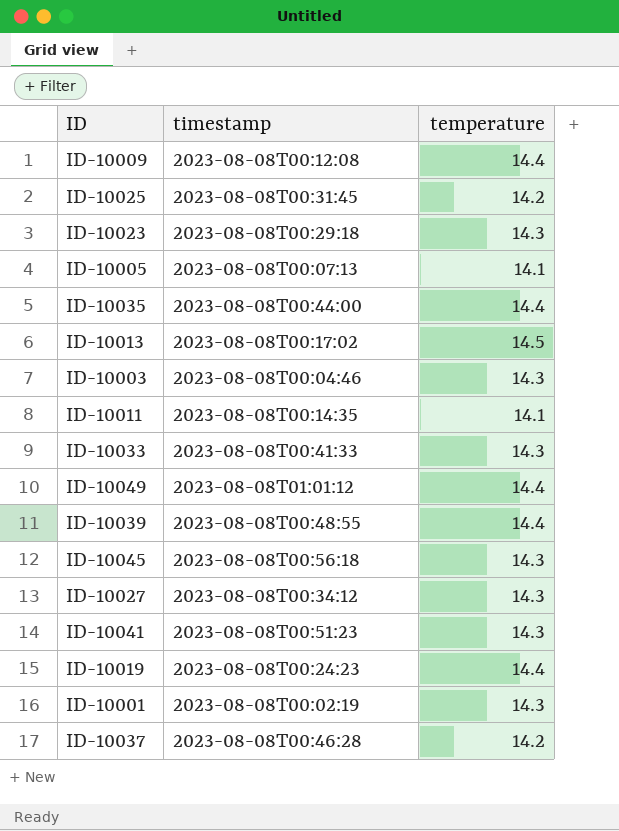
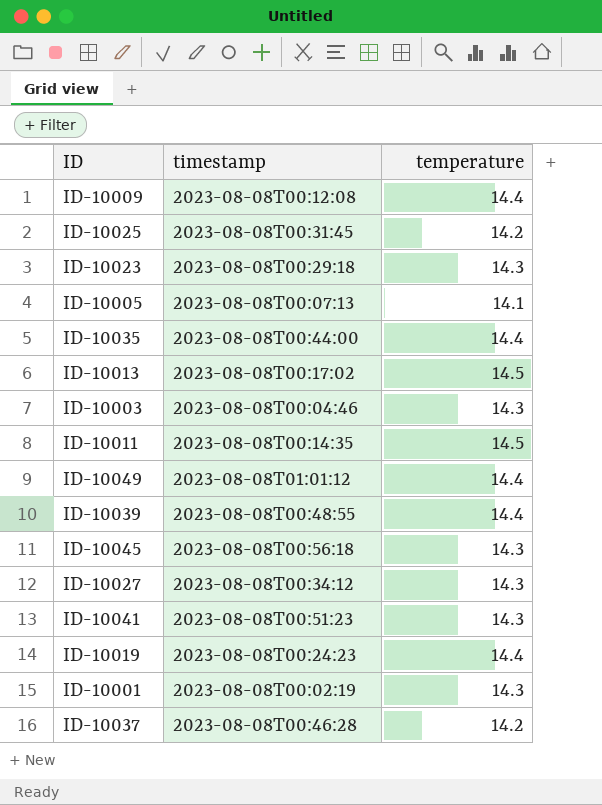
row ID-10033: 2023-08-08T00:41:33 | 14.3 -> none
ID-10011 | temperature: 14.1 -> 14.5

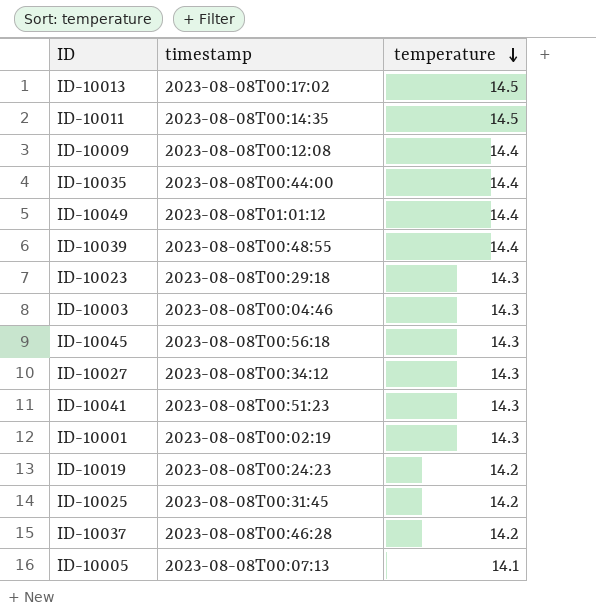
row order: none -> temperature descending
ID-10019 | temperature: 14.4 -> 14.2

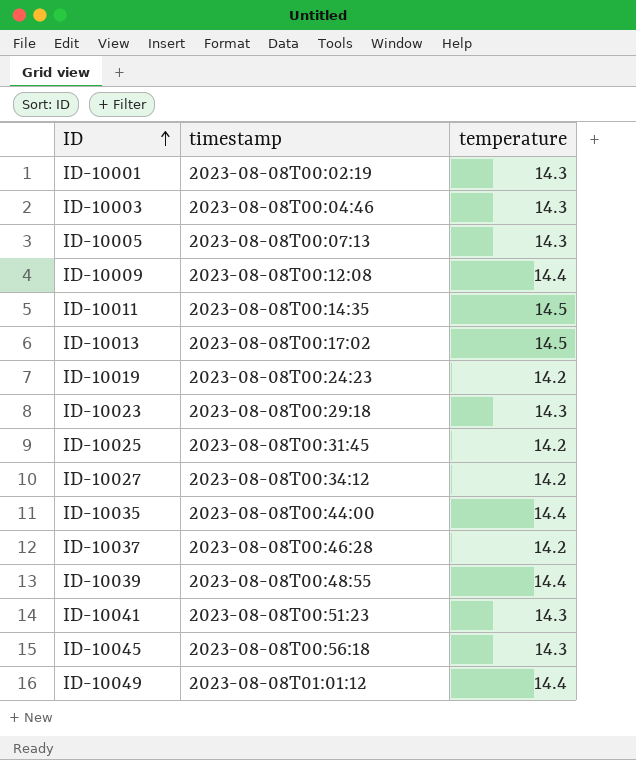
row order: temperature descending -> ID ascending
ID-10005 | temperature: 14.1 -> 14.3
ID-10027 | temperature: 14.3 -> 14.2

